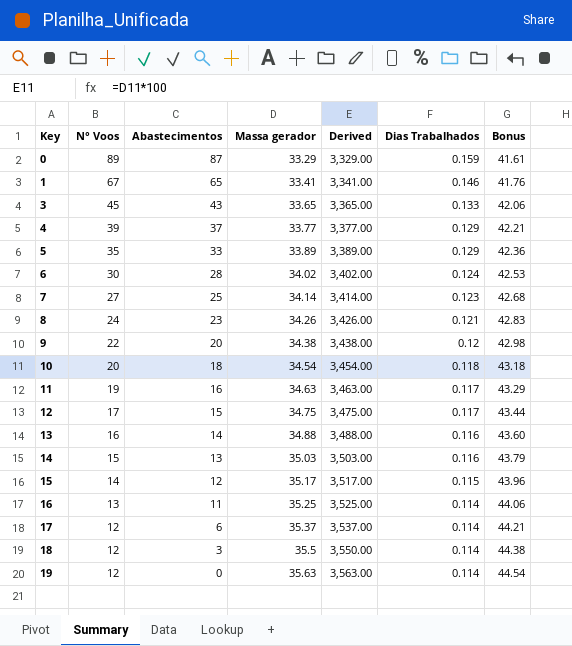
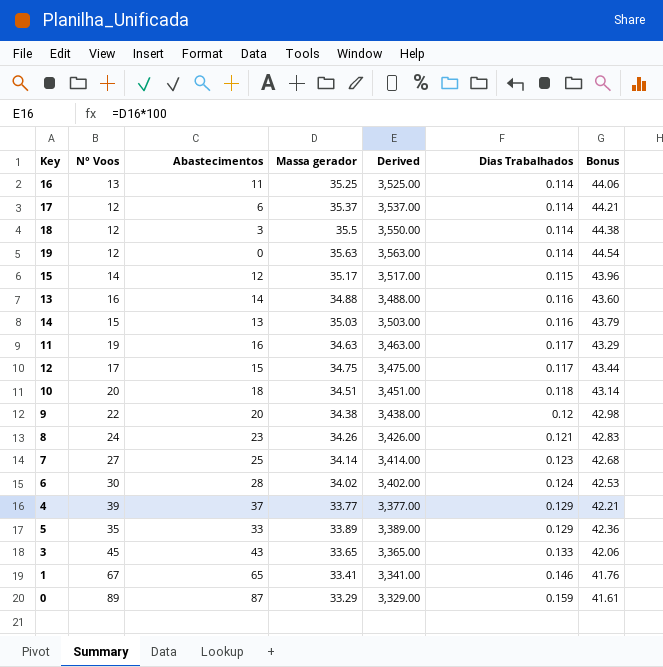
row order: Key ascending -> Dias Trabalhados ascending
10 | Massa gerador: 34.54 -> 34.51
10 | Derived: 3,454.00 -> 3,451.00
10 | Bonus: 43.18 -> 43.14

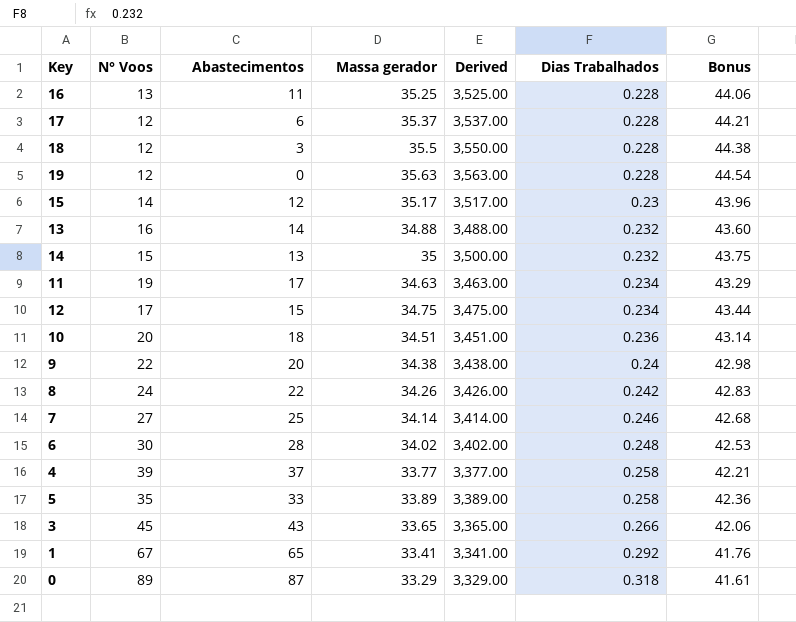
16 | Dias Trabalhados: 0.114 -> 0.228
17 | Dias Trabalhados: 0.114 -> 0.228
18 | Dias Trabalhados: 0.114 -> 0.228
19 | Dias Trabalhados: 0.114 -> 0.228
15 | Dias Trabalhados: 0.115 -> 0.23
13 | Dias Trabalhados: 0.116 -> 0.232
14 | Massa gerador: 35.03 -> 35
14 | Derived: 3,503.00 -> 3,500.00
14 | Dias Trabalhados: 0.116 -> 0.232
14 | Bonus: 43.79 -> 43.75
11 | Abastecimentos: 16 -> 17
11 | Dias Trabalhados: 0.117 -> 0.234
12 | Dias Trabalhados: 0.117 -> 0.234
10 | Dias Trabalhados: 0.118 -> 0.236
9 | Dias Trabalhados: 0.12 -> 0.24
8 | Abastecimentos: 23 -> 22
8 | Dias Trabalhados: 0.121 -> 0.242
7 | Dias Trabalhados: 0.123 -> 0.246
6 | Dias Trabalhados: 0.124 -> 0.248
4 | Dias Trabalhados: 0.129 -> 0.258
5 | Dias Trabalhados: 0.129 -> 0.258
3 | Dias Trabalhados: 0.133 -> 0.266
1 | Dias Trabalhados: 0.146 -> 0.292
0 | Dias Trabalhados: 0.159 -> 0.318

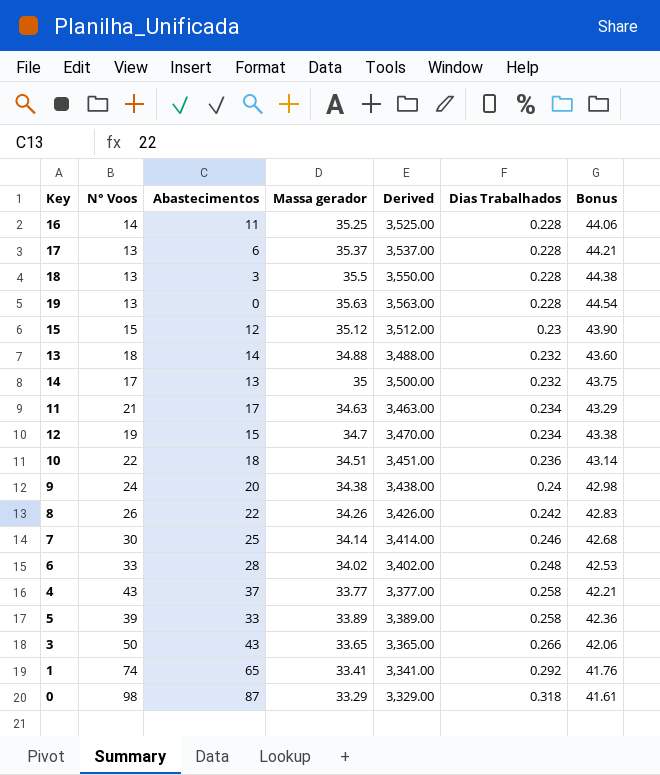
16 | N° Voos: 13 -> 14
17 | N° Voos: 12 -> 13
18 | N° Voos: 12 -> 13
19 | N° Voos: 12 -> 13
15 | N° Voos: 14 -> 15
15 | Massa gerador: 35.17 -> 35.12
15 | Derived: 3,517.00 -> 3,512.00
15 | Bonus: 43.96 -> 43.90
13 | N° Voos: 16 -> 18
14 | N° Voos: 15 -> 17
11 | N° Voos: 19 -> 21
12 | N° Voos: 17 -> 19
12 | Massa gerador: 34.75 -> 34.7
12 | Derived: 3,475.00 -> 3,470.00
12 | Bonus: 43.44 -> 43.38
10 | N° Voos: 20 -> 22
9 | N° Voos: 22 -> 24
8 | N° Voos: 24 -> 26
7 | N° Voos: 27 -> 30
6 | N° Voos: 30 -> 33
4 | N° Voos: 39 -> 43
5 | N° Voos: 35 -> 39
3 | N° Voos: 45 -> 50
1 | N° Voos: 67 -> 74
0 | N° Voos: 89 -> 98

